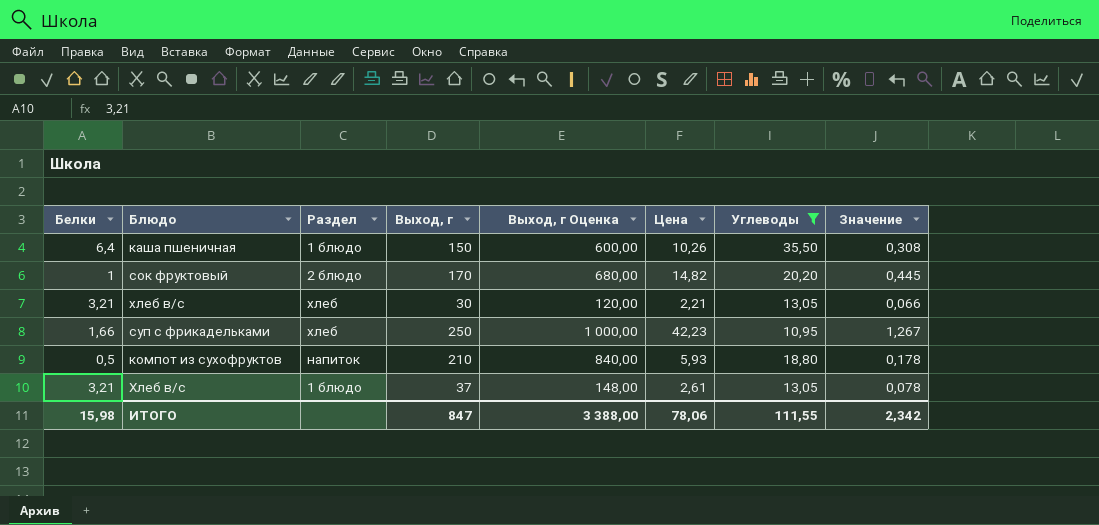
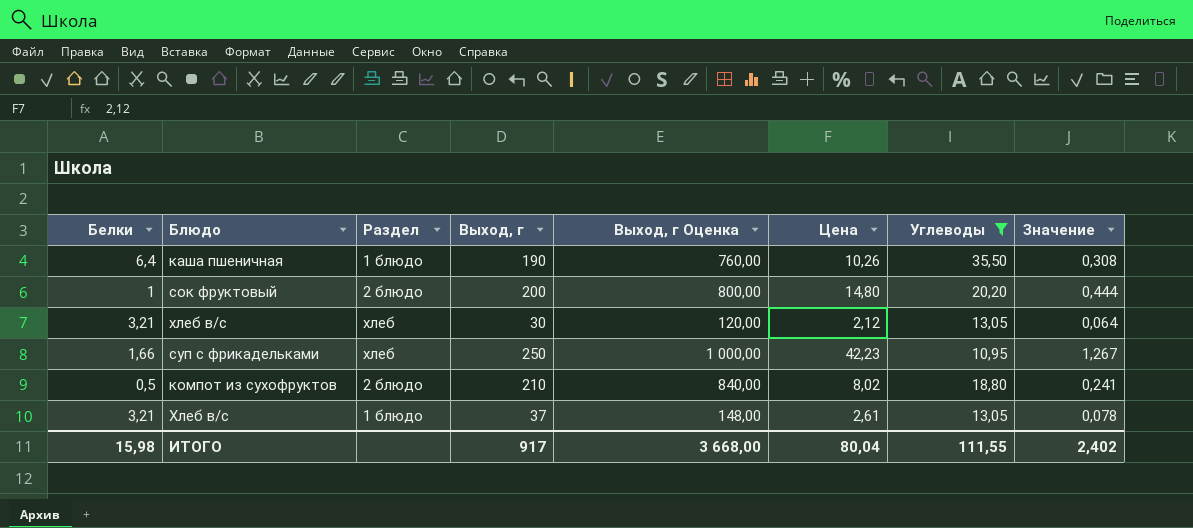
каша пшеничная | Выход, г: 150 -> 190
каша пшеничная | Выход, г Оценка: 600,00 -> 760,00
сок фруктовый | Выход, г: 170 -> 200
сок фруктовый | Выход, г Оценка: 680,00 -> 800,00
сок фруктовый | Цена: 14,82 -> 14,80
сок фруктовый | Значение: 0,445 -> 0,444
хлеб в/с | Цена: 2,21 -> 2,12
хлеб в/с | Значение: 0,066 -> 0,064
компот из сухофруктов | Раздел: напиток -> 2 блюдо
компот из сухофруктов | Цена: 5,93 -> 8,02
компот из сухофруктов | Значение: 0,178 -> 0,241
ИТОГО | Выход, г: 847 -> 917
ИТОГО | Выход, г Оценка: 3 388,00 -> 3 668,00
ИТОГО | Цена: 78,06 -> 80,04
ИТОГО | Значение: 2,342 -> 2,402

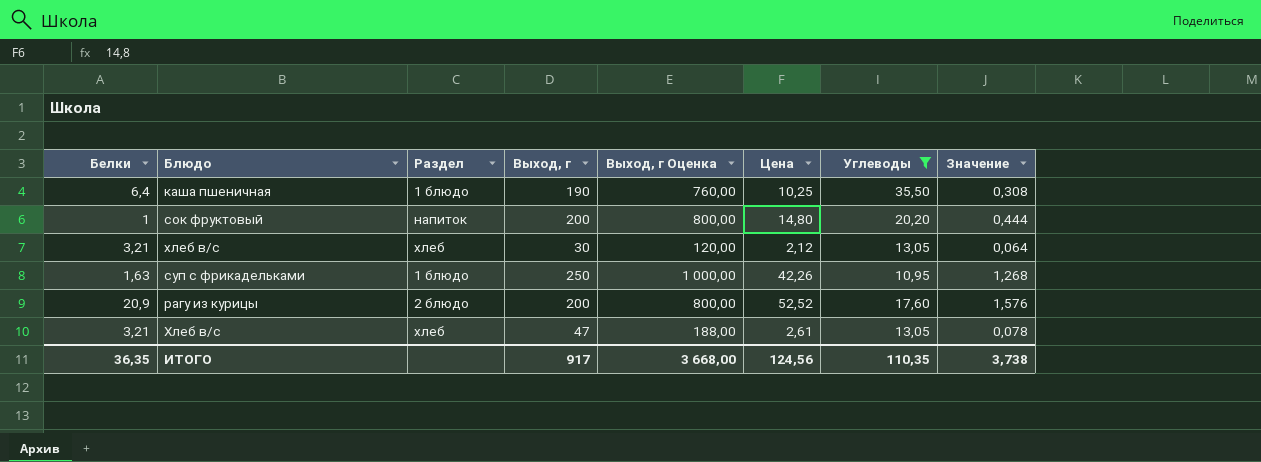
row компот из сухофруктов: 0,5 | 2 блюдо | 210 | 840,00 | 8,02 | 18,80 | 0,241 -> none
каша пшеничная | Цена: 10,26 -> 10,25
сок фруктовый | Раздел: 2 блюдо -> напиток
суп с фрикадельками | Белки: 1,66 -> 1,63
суп с фрикадельками | Раздел: хлеб -> 1 блюдо
суп с фрикадельками | Цена: 42,23 -> 42,26
суп с фрикадельками | Значение: 1,267 -> 1,268
row рагу из курицы: none -> 20,9 | 2 блюдо | 200 | 800,00 | 52,52 | 17,60 | 1,576
Хлеб в/с | Раздел: 1 блюдо -> хлеб
Хлеб в/с | Выход, г: 37 -> 47
Хлеб в/с | Выход, г Оценка: 148,00 -> 188,00
ИТОГО | Белки: 15,98 -> 36,35
ИТОГО | Цена: 80,04 -> 124,56
ИТОГО | Углеводы: 111,55 -> 110,35
ИТОГО | Значение: 2,402 -> 3,738

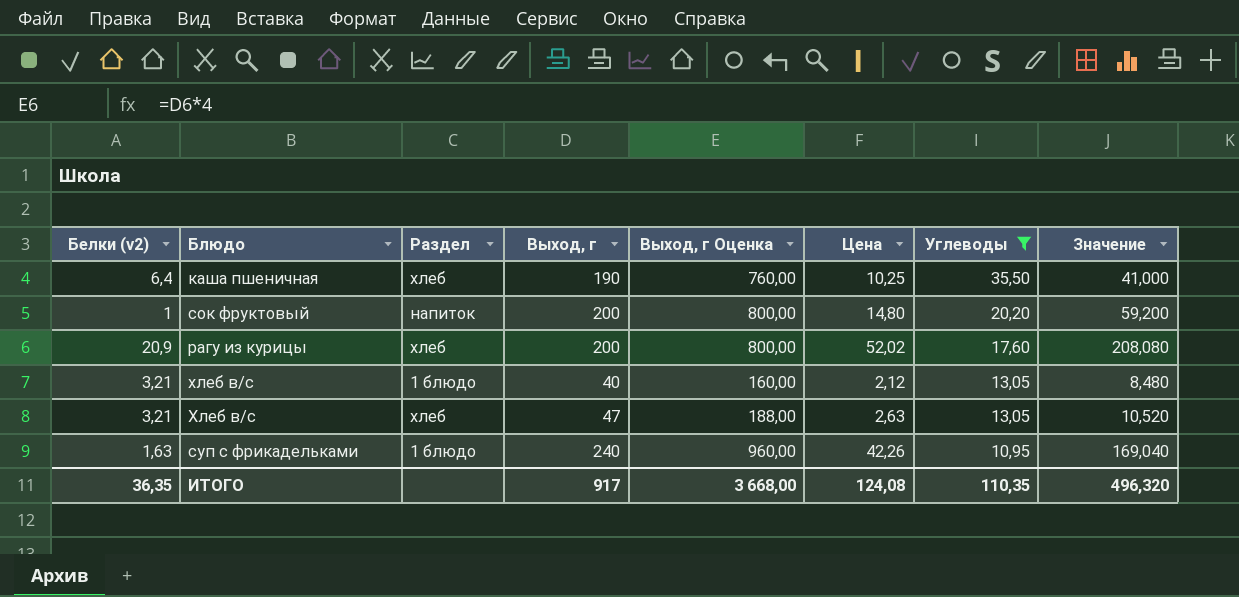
row order: none -> Углеводы descending
column name: Белки -> Белки (v2)
column Значение | formula: [Цена] * 0,03 -> [Цена] * 4
каша пшеничная | Раздел: 1 блюдо -> хлеб
рагу из курицы | Раздел: 2 блюдо -> хлеб
рагу из курицы | Цена: 52,52 -> 52,02
хлеб в/с | Раздел: хлеб -> 1 блюдо
хлеб в/с | Выход, г: 30 -> 40
хлеб в/с | Выход, г Оценка: 120,00 -> 160,00
Хлеб в/с | Цена: 2,61 -> 2,63
суп с фрикадельками | Выход, г: 250 -> 240
суп с фрикадельками | Выход, г Оценка: 1 000,00 -> 960,00
ИТОГО | Цена: 124,56 -> 124,08
ИТОГО | Значение: 3,738 -> 496,320

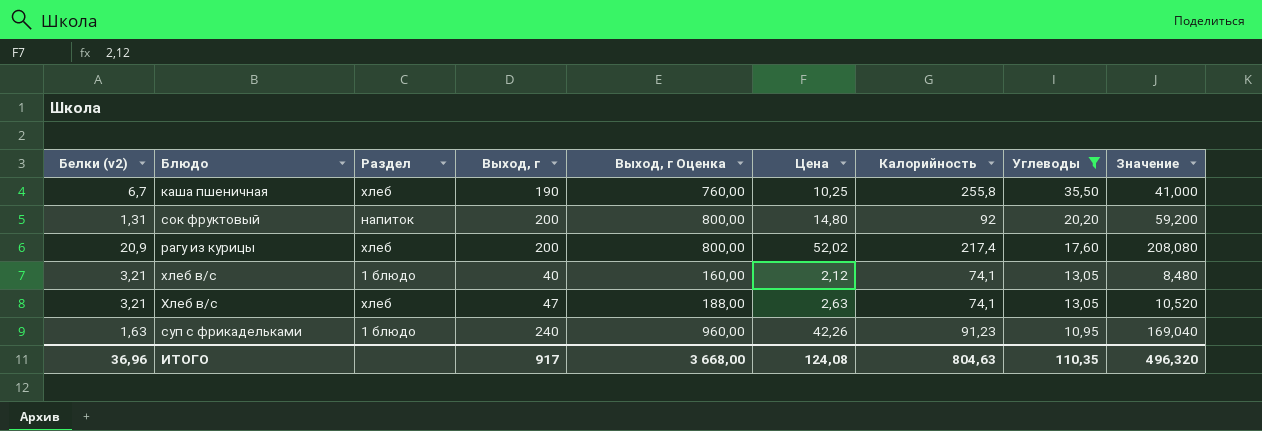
column Калорийность | position: none -> 7
каша пшеничная | Белки (v2): 6,4 -> 6,7
сок фруктовый | Белки (v2): 1 -> 1,31
ИТОГО | Белки (v2): 36,35 -> 36,96

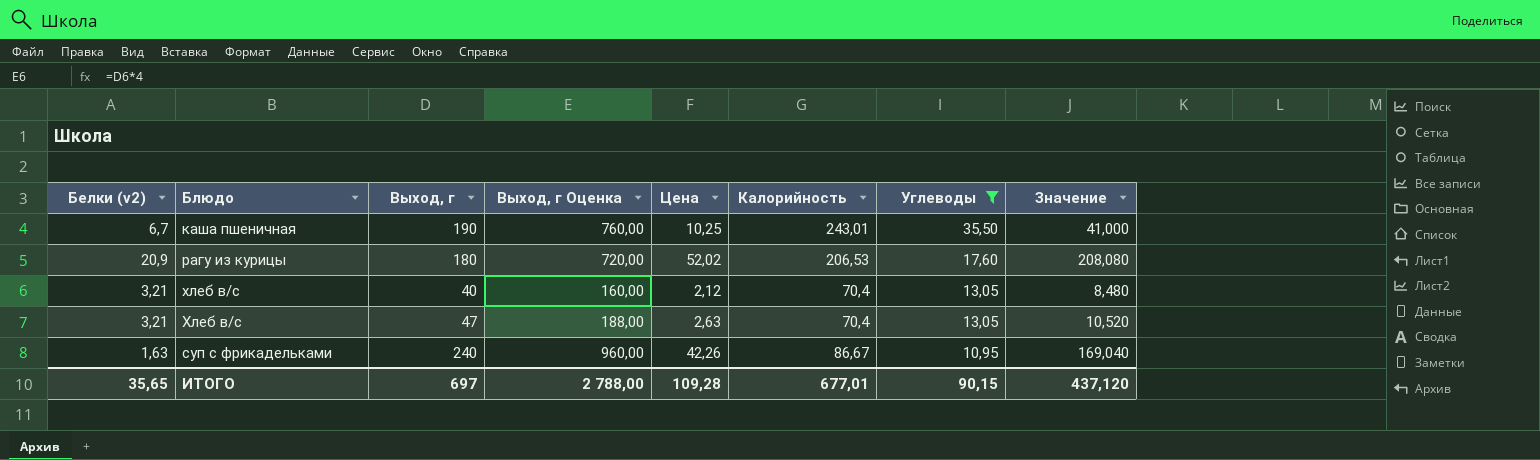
column Раздел | position: 3 -> none
row сок фруктовый: 1,31 | напиток | 200 | 800,00 | 14,80 | 92 | 20,20 | 59,200 -> none
каша пшеничная | Калорийность: 255,8 -> 243,01
рагу из курицы | Выход, г: 200 -> 180
рагу из курицы | Выход, г Оценка: 800,00 -> 720,00
рагу из курицы | Калорийность: 217,4 -> 206,53
хлеб в/с | Калорийность: 74,1 -> 70,4
Хлеб в/с | Калорийность: 74,1 -> 70,4
суп с фрикадельками | Калорийность: 91,23 -> 86,67
ИТОГО | Белки (v2): 36,96 -> 35,65
ИТОГО | Выход, г: 917 -> 697
ИТОГО | Выход, г Оценка: 3 668,00 -> 2 788,00
ИТОГО | Цена: 124,08 -> 109,28
ИТОГО | Калорийность: 804,63 -> 677,01
ИТОГО | Углеводы: 110,35 -> 90,15
ИТОГО | Значение: 496,320 -> 437,120

